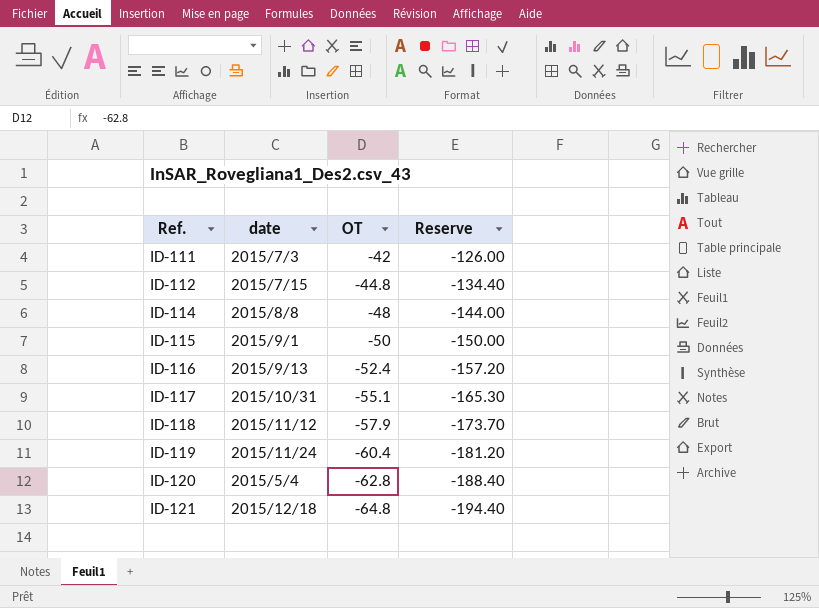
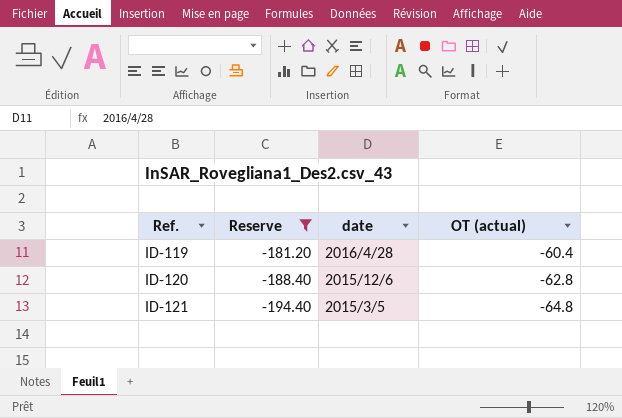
filter: none -> Reserve <= -181.20
column Reserve | position: 4 -> 2
column name: OT -> OT (actual)
ID-119 | date: 2015/11/24 -> 2016/4/28
ID-120 | date: 2015/5/4 -> 2015/12/6
ID-121 | date: 2015/12/18 -> 2015/3/5

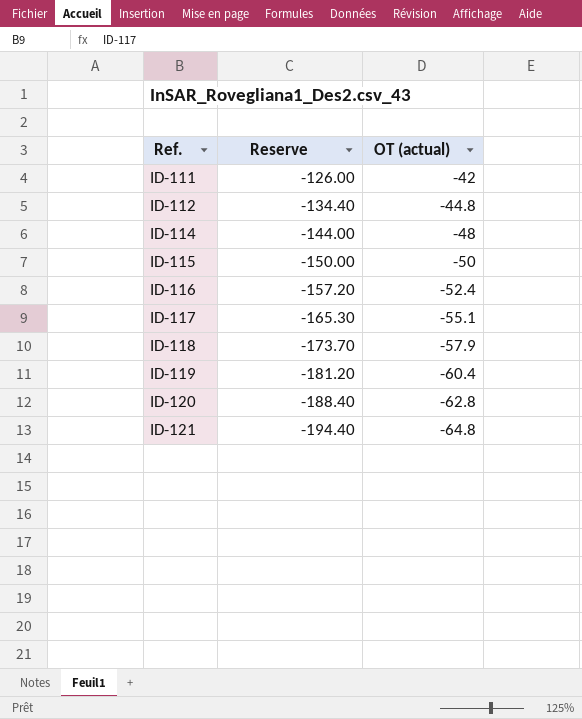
filter: Reserve <= -181.20 -> none
column date | position: 3 -> none

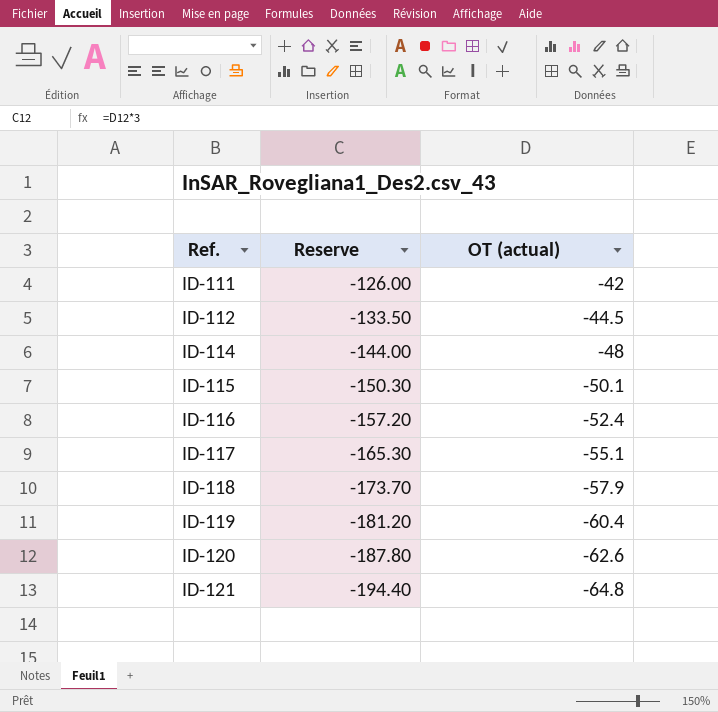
ID-112 | Reserve: -134.40 -> -133.50
ID-112 | OT (actual): -44.8 -> -44.5
ID-115 | Reserve: -150.00 -> -150.30
ID-115 | OT (actual): -50 -> -50.1
ID-120 | Reserve: -188.40 -> -187.80
ID-120 | OT (actual): -62.8 -> -62.6

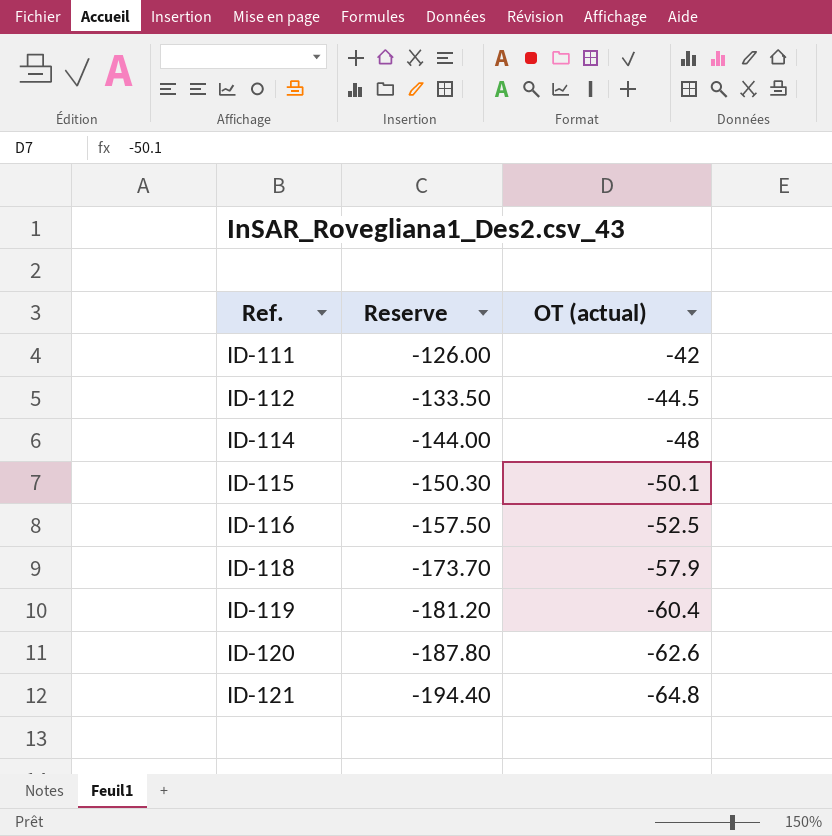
row ID-117: -165.30 | -55.1 -> none
ID-116 | Reserve: -157.20 -> -157.50
ID-116 | OT (actual): -52.4 -> -52.5

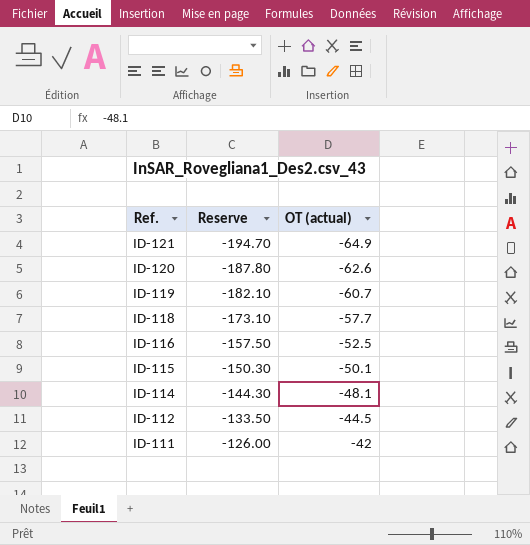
row order: Ref. ascending -> Ref. descending
ID-121 | Reserve: -194.40 -> -194.70
ID-121 | OT (actual): -64.8 -> -64.9
ID-119 | Reserve: -181.20 -> -182.10
ID-119 | OT (actual): -60.4 -> -60.7
ID-118 | Reserve: -173.70 -> -173.10
ID-118 | OT (actual): -57.9 -> -57.7
ID-114 | Reserve: -144.00 -> -144.30
ID-114 | OT (actual): -48 -> -48.1

